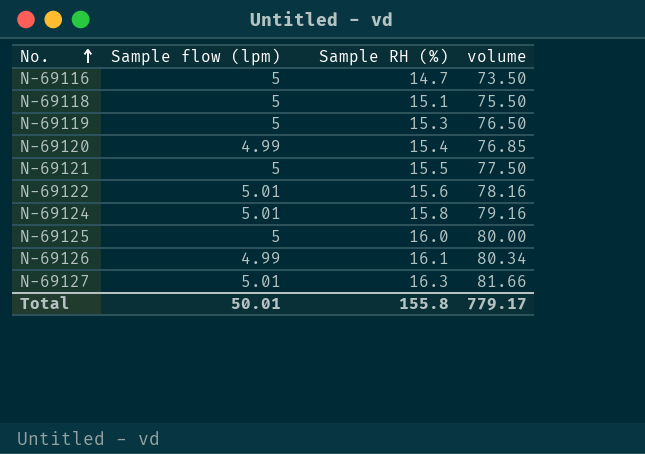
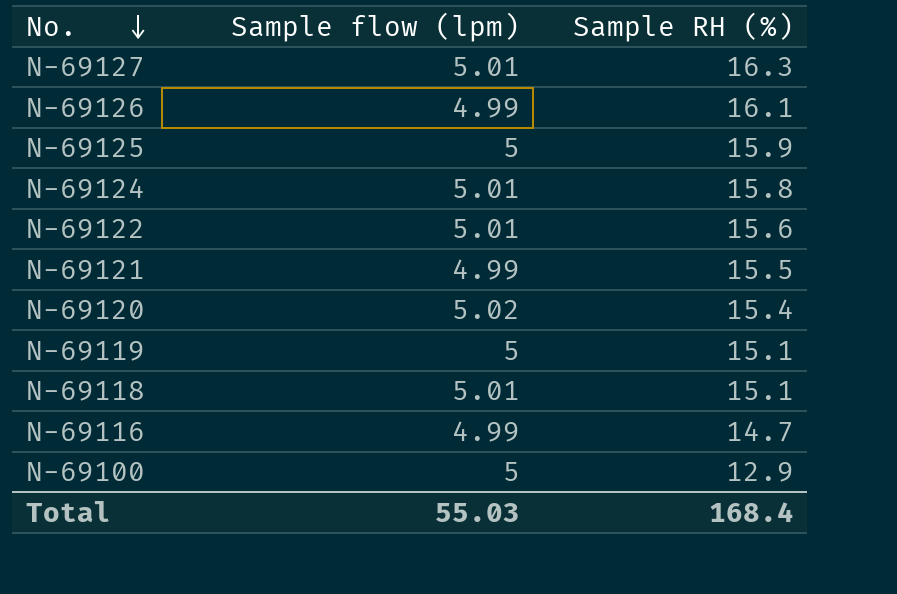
row order: No. ascending -> No. descending
column volume | formula: [Sample flow (lpm)] * [Sample RH (%)] -> none
N-69125 | Sample RH (%): 16.0 -> 15.9
N-69121 | Sample flow (lpm): 5 -> 4.99
N-69120 | Sample flow (lpm): 4.99 -> 5.02
N-69119 | Sample RH (%): 15.3 -> 15.1
N-69118 | Sample flow (lpm): 5 -> 5.01
N-69116 | Sample flow (lpm): 5 -> 4.99
row N-69100: none -> 5 | 12.9
Total | Sample flow (lpm): 50.01 -> 55.03
Total | Sample RH (%): 155.8 -> 168.4

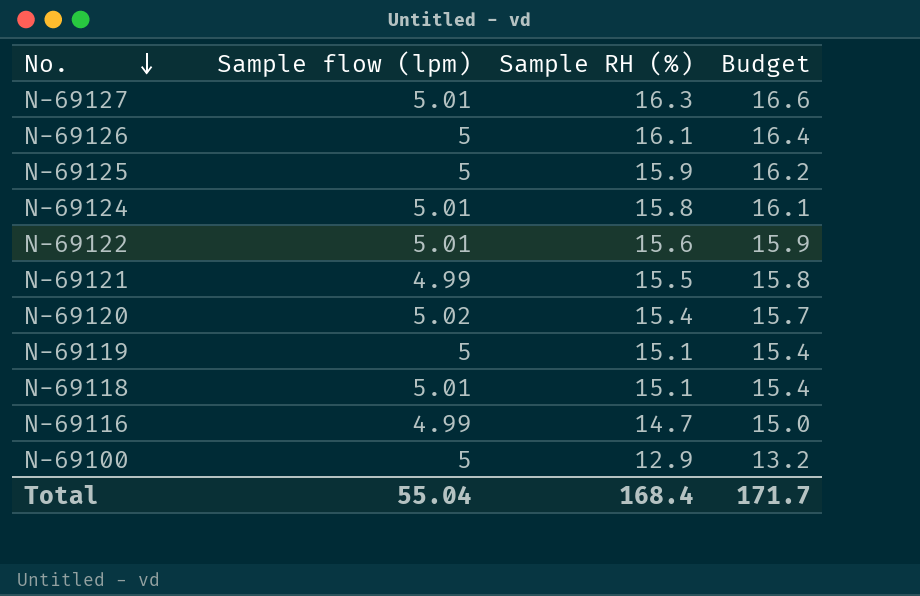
column Budget | formula: none -> [Sample RH (%)] * 1.02
N-69126 | Sample flow (lpm): 4.99 -> 5
Total | Sample flow (lpm): 55.03 -> 55.04

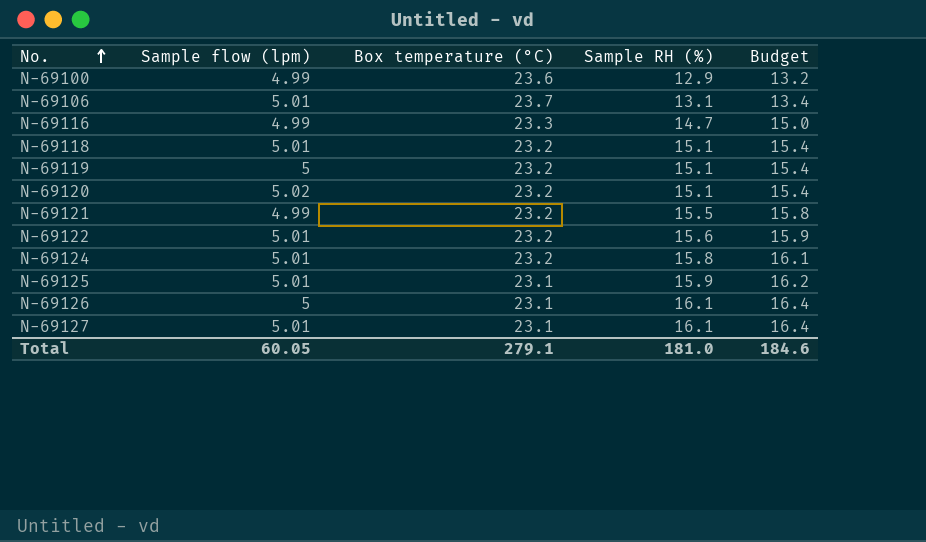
row order: No. descending -> No. ascending
column Box temperature (°C) | position: none -> 3
N-69100 | Sample flow (lpm): 5 -> 4.99
row N-69106: none -> 5.01 | 23.7 | 13.1 | 13.4
N-69120 | Sample RH (%): 15.4 -> 15.1
N-69120 | Budget: 15.7 -> 15.4
N-69125 | Sample flow (lpm): 5 -> 5.01
N-69127 | Sample RH (%): 16.3 -> 16.1
N-69127 | Budget: 16.6 -> 16.4
Total | Sample flow (lpm): 55.04 -> 60.05
Total | Sample RH (%): 168.4 -> 181.0
Total | Budget: 171.7 -> 184.6

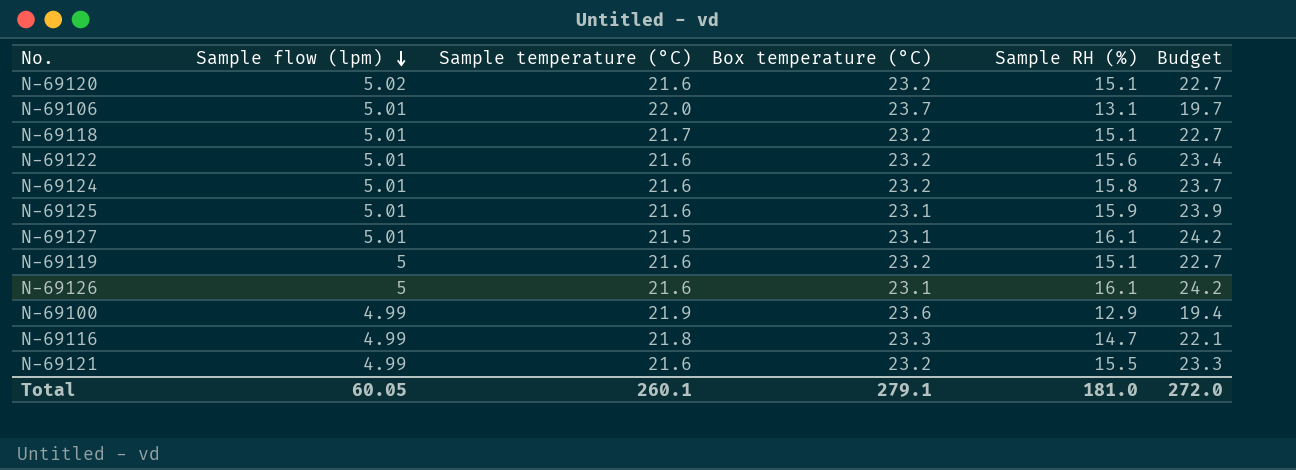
row order: No. ascending -> Sample flow (lpm) descending
column Sample temperature (°C) | position: none -> 3
column Budget | formula: [Sample RH (%)] * 1.02 -> [Sample RH (%)] * 1.5
Total | Budget: 184.6 -> 272.0

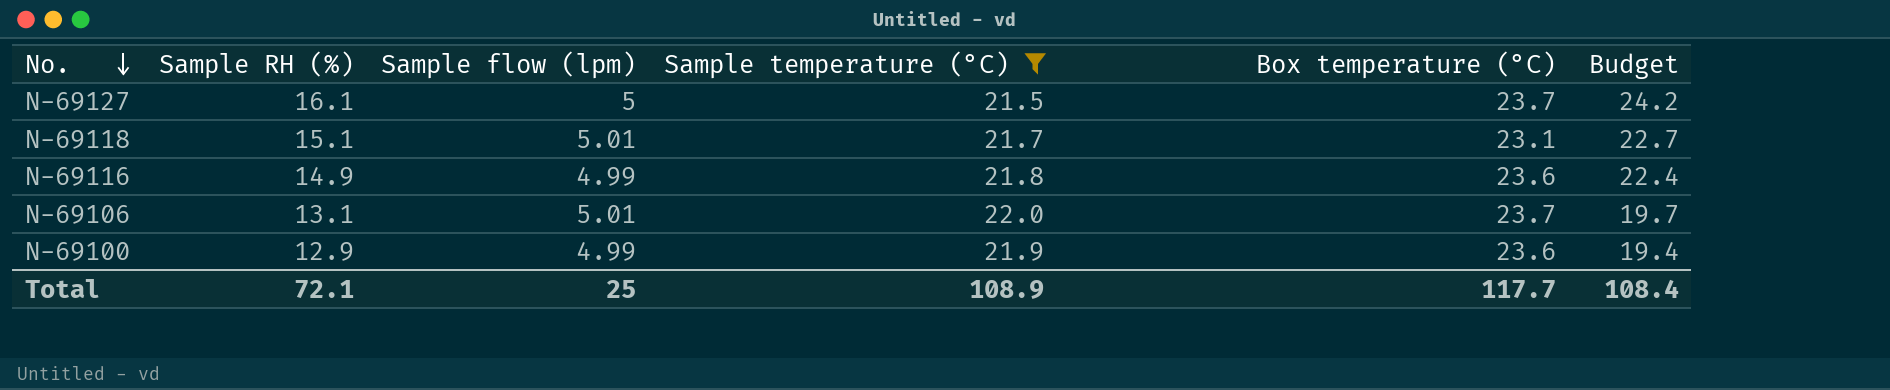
filter: none -> Sample temperature (°C) != 21.6
row order: Sample flow (lpm) descending -> No. descending
column Sample RH (%) | position: 5 -> 2
N-69127 | Sample flow (lpm): 5.01 -> 5
N-69127 | Box temperature (°C): 23.1 -> 23.7
N-69118 | Box temperature (°C): 23.2 -> 23.1
N-69116 | Sample RH (%): 14.7 -> 14.9
N-69116 | Box temperature (°C): 23.3 -> 23.6
N-69116 | Budget: 22.1 -> 22.4
Total | Sample RH (%): 181.0 -> 72.1
Total | Sample flow (lpm): 60.05 -> 25
Total | Sample temperature (°C): 260.1 -> 108.9
Total | Box temperature (°C): 279.1 -> 117.7
Total | Budget: 272.0 -> 108.4

